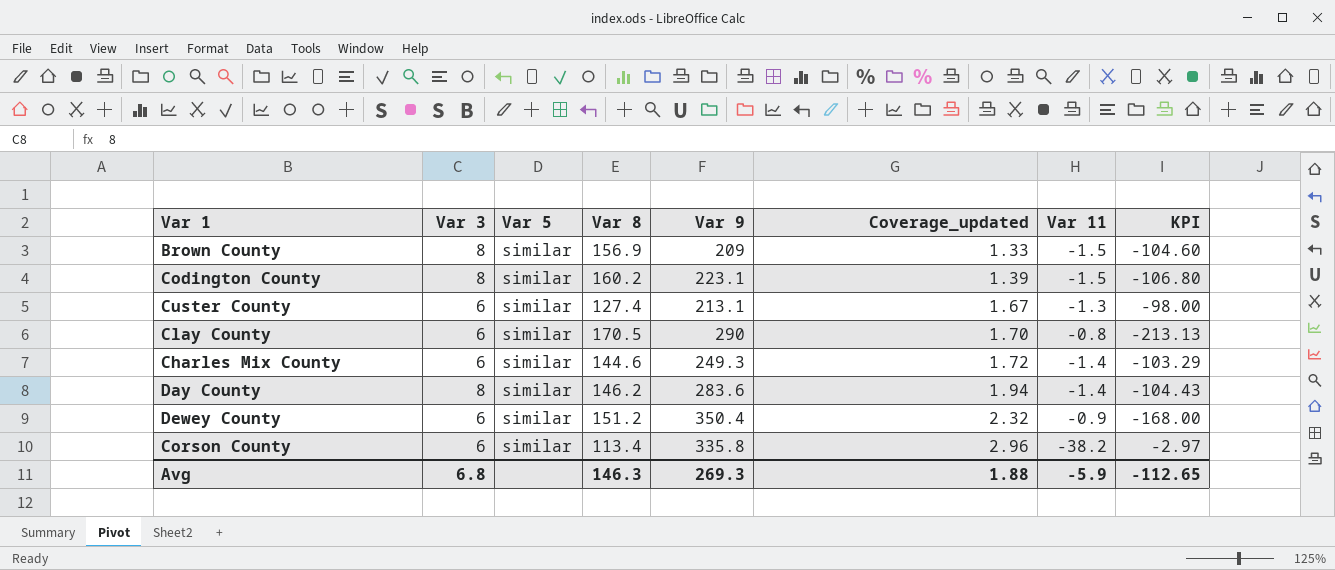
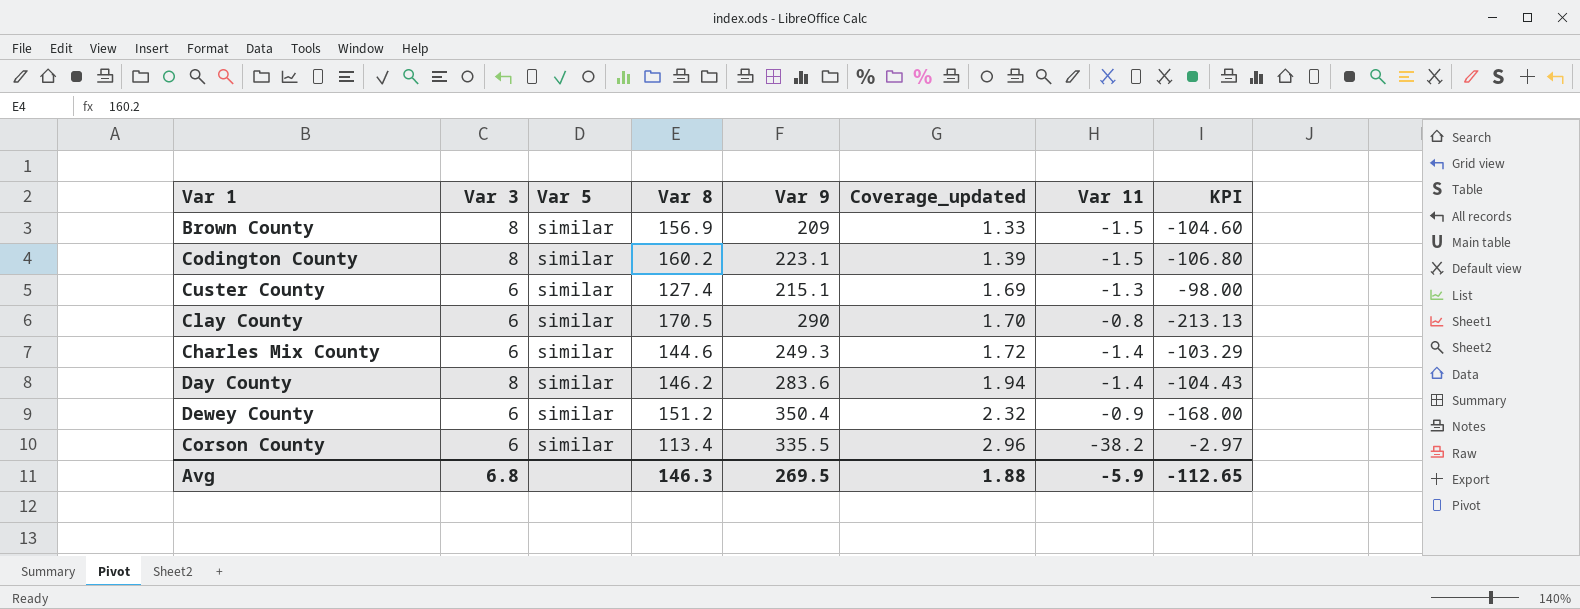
Custer County | Var 9: 213.1 -> 215.1
Custer County | Coverage_updated: 1.67 -> 1.69
Corson County | Var 9: 335.8 -> 335.5
Avg | Var 9: 269.3 -> 269.5

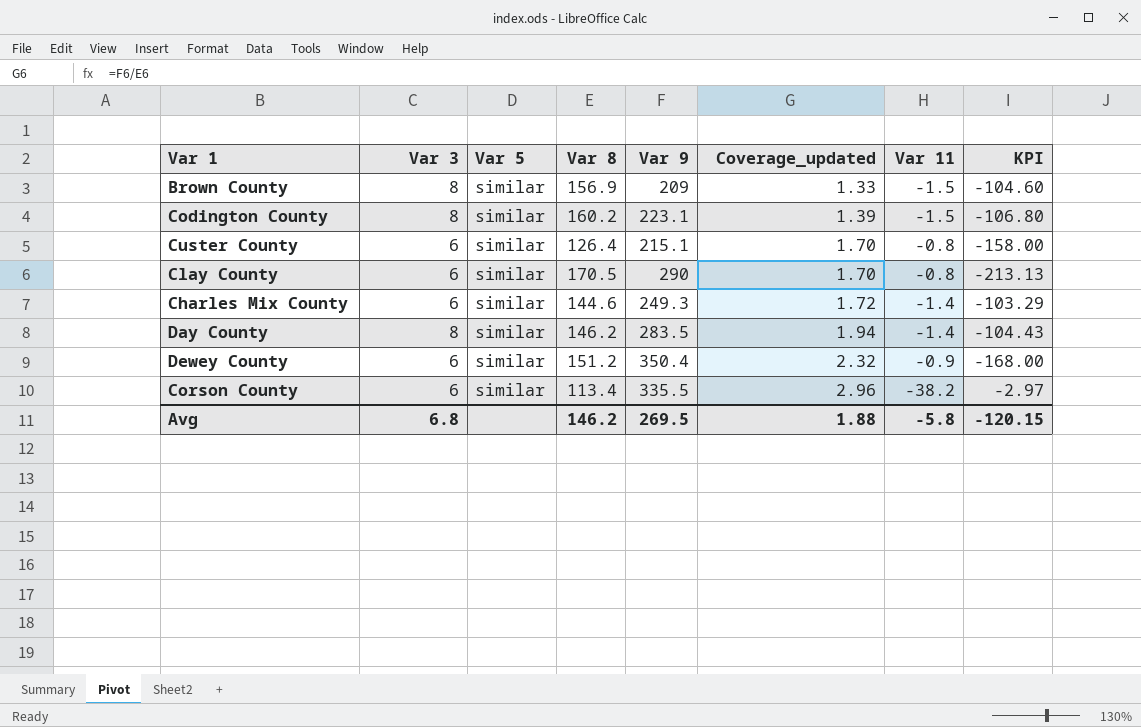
Custer County | Var 8: 127.4 -> 126.4
Custer County | Coverage_updated: 1.69 -> 1.70
Custer County | Var 11: -1.3 -> -0.8
Custer County | KPI: -98.00 -> -158.00
Day County | Var 9: 283.6 -> 283.5
Avg | Var 8: 146.3 -> 146.2
Avg | Var 11: -5.9 -> -5.8
Avg | KPI: -112.65 -> -120.15

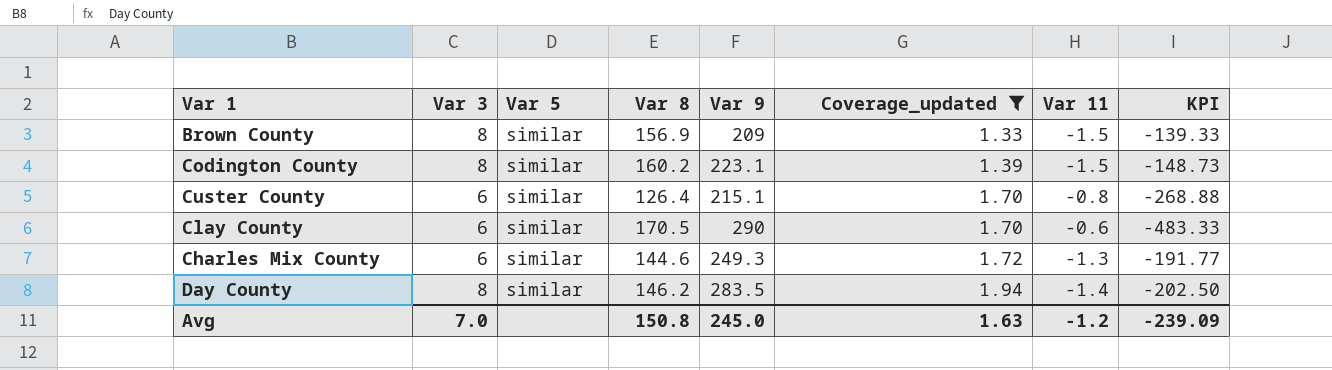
filter: none -> Coverage_updated <= 1.94
column KPI | formula: [Var 8] / [Var 11] -> [Var 9] / [Var 11]
Clay County | Var 11: -0.8 -> -0.6
Charles Mix County | Var 11: -1.4 -> -1.3
Avg | Var 3: 6.8 -> 7.0
Avg | Var 8: 146.2 -> 150.8
Avg | Var 9: 269.5 -> 245.0
Avg | Coverage_updated: 1.88 -> 1.63
Avg | Var 11: -5.8 -> -1.2
Avg | KPI: -120.15 -> -239.09

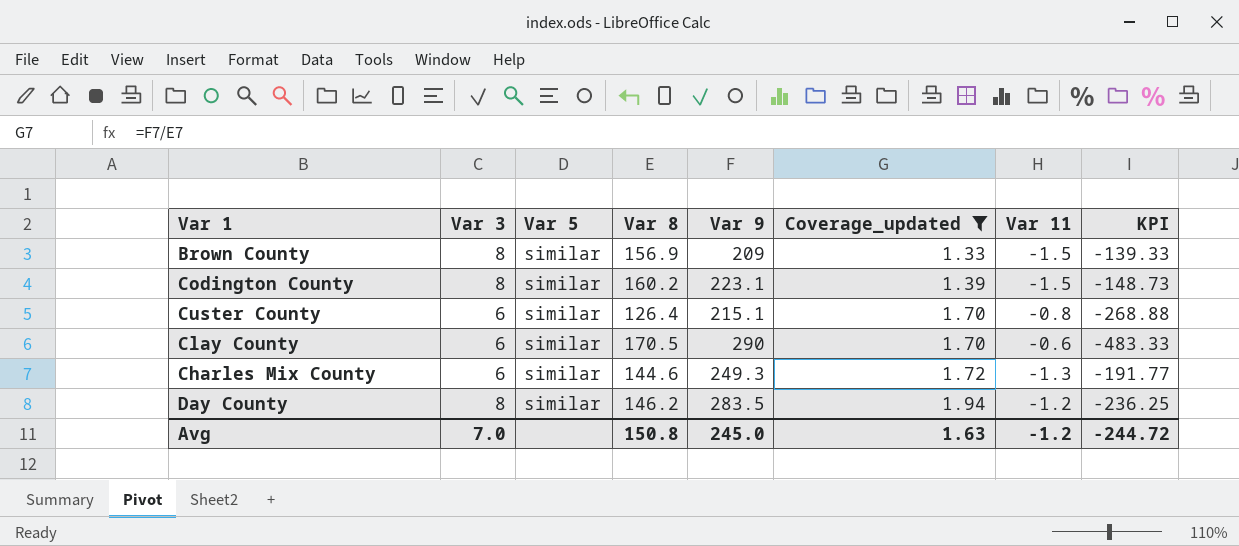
Day County | Var 11: -1.4 -> -1.2
Day County | KPI: -202.50 -> -236.25
Avg | KPI: -239.09 -> -244.72

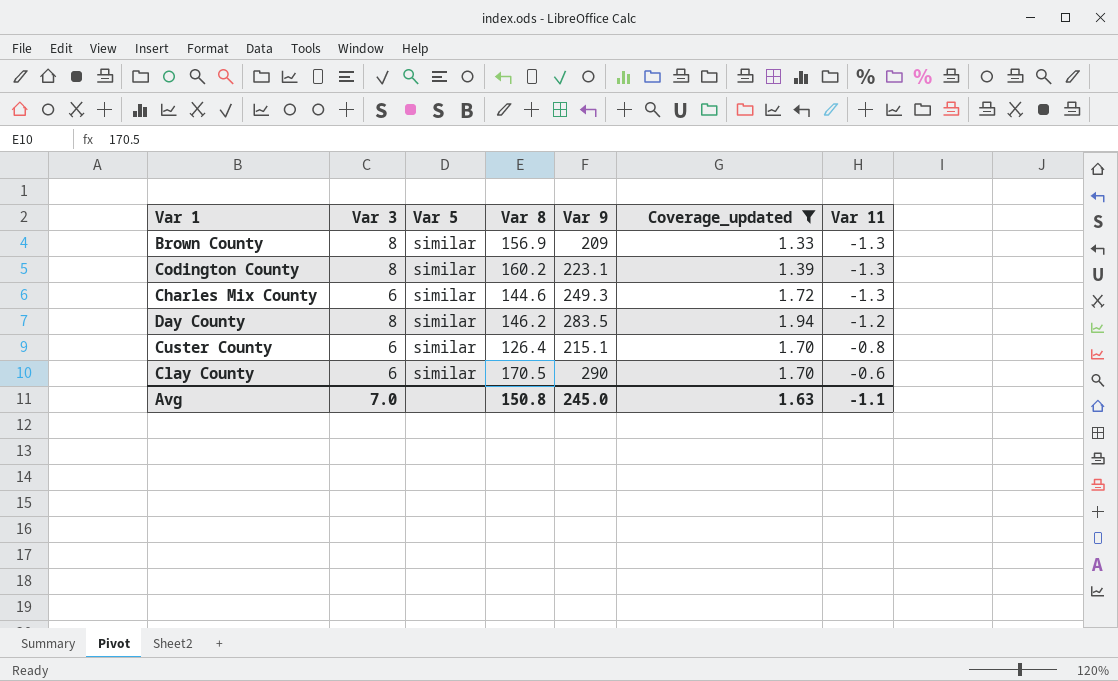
row order: Coverage_updated ascending -> Var 11 ascending
column KPI | formula: [Var 9] / [Var 11] -> none
Brown County | Var 11: -1.5 -> -1.3
Codington County | Var 11: -1.5 -> -1.3
Avg | Var 11: -1.2 -> -1.1

